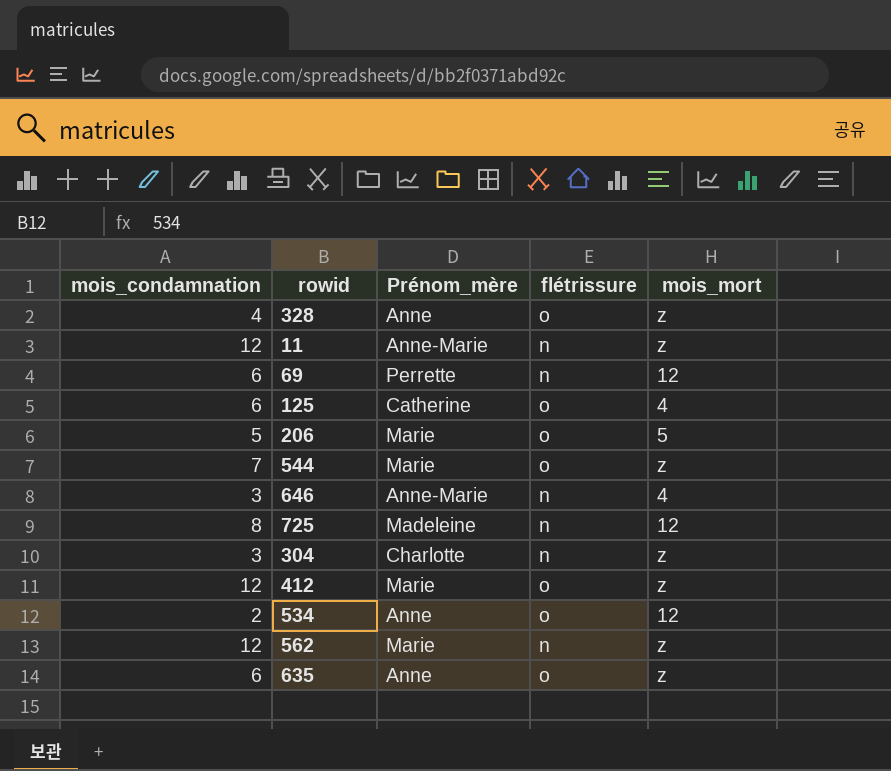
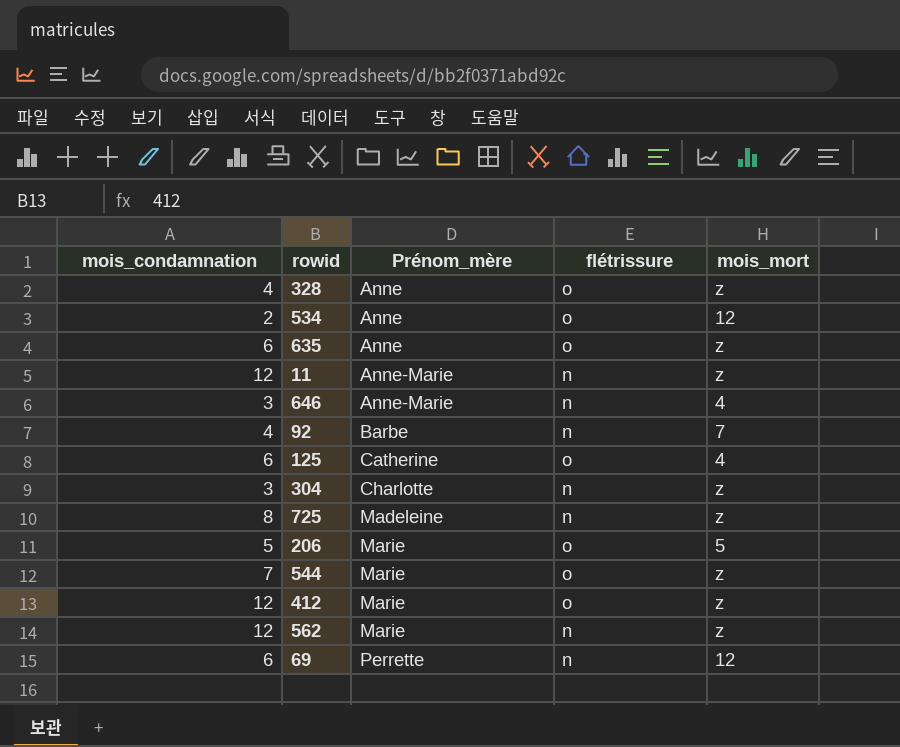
row order: none -> Prénom_mère ascending
row 92: none -> 4 | Barbe | n | 7
725 | mois_mort: 12 -> z

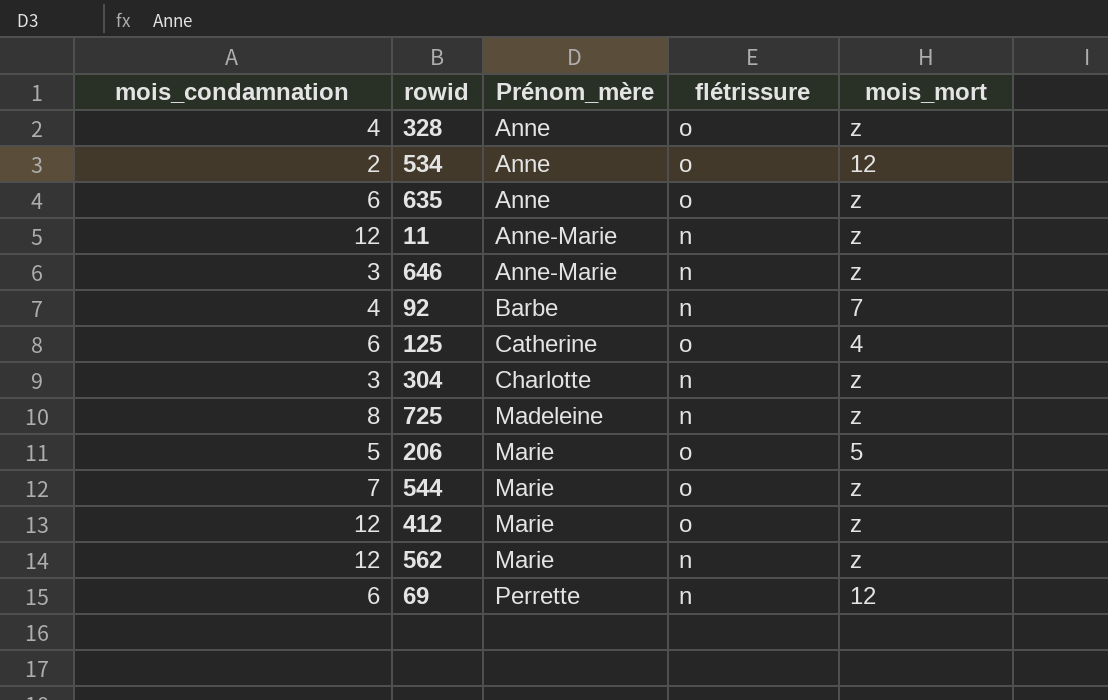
646 | mois_mort: 4 -> z

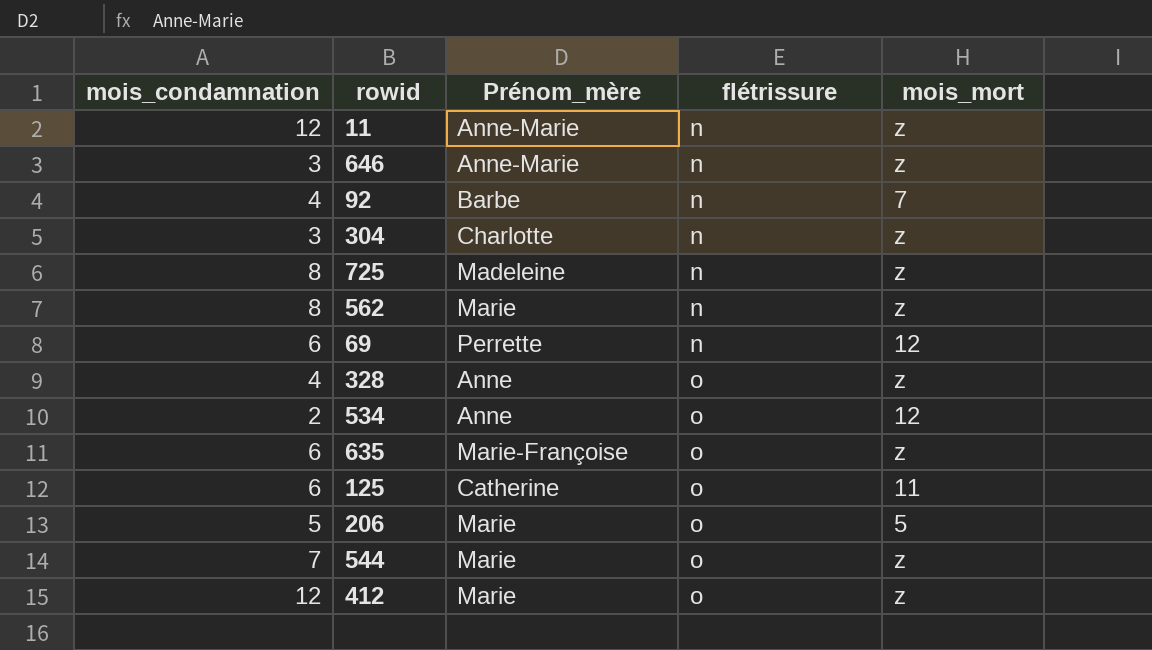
row order: Prénom_mère ascending -> flétrissure ascending
562 | mois_condamnation: 12 -> 8
635 | Prénom_mère: Anne -> Marie-Françoise
125 | mois_mort: 4 -> 11

